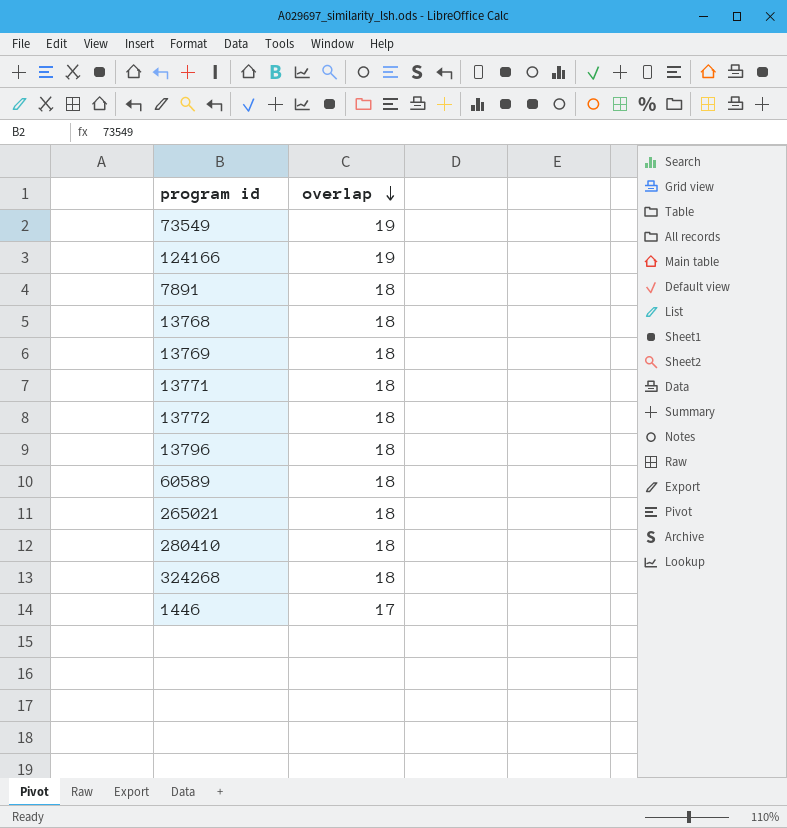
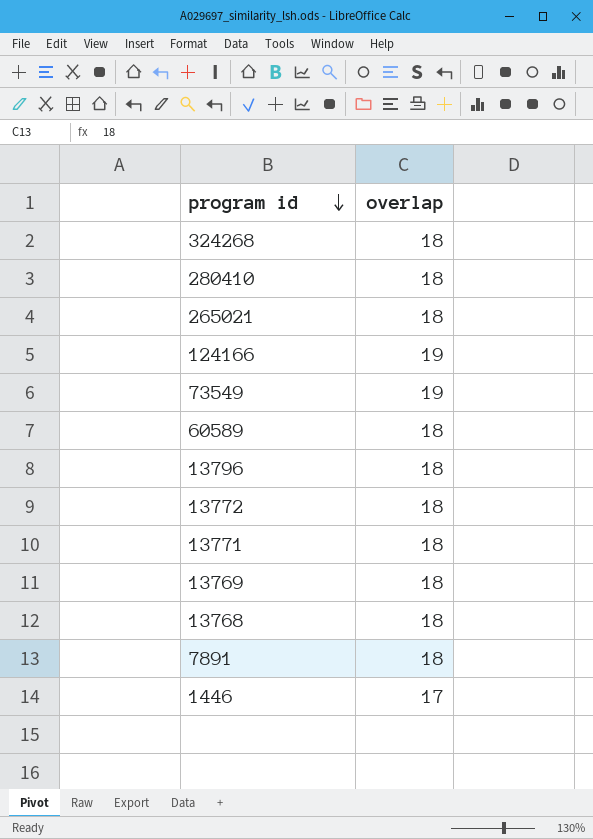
row order: overlap descending -> program id descending

